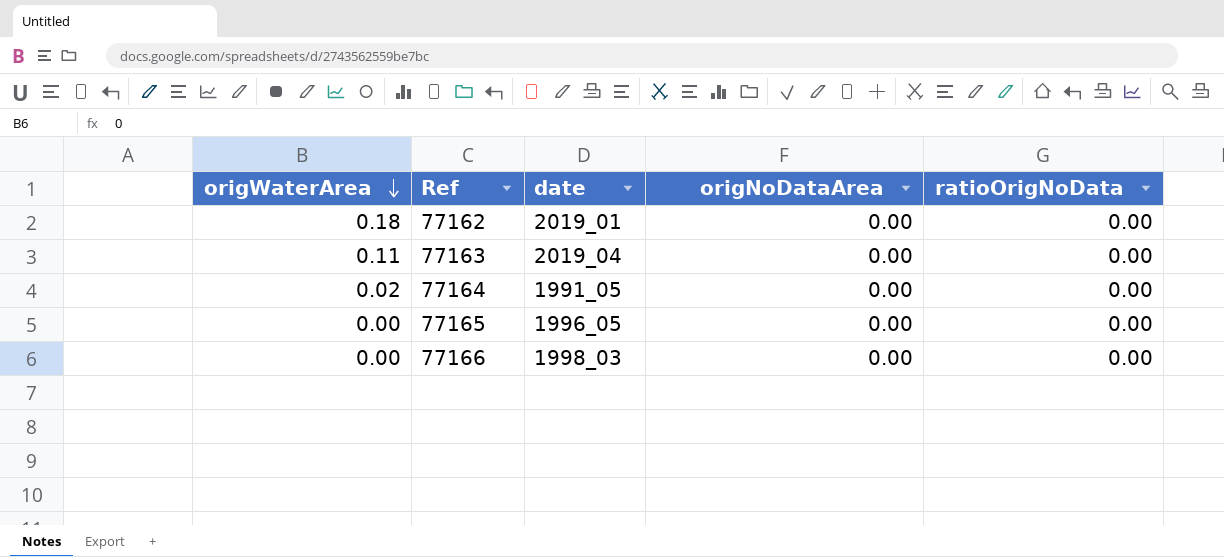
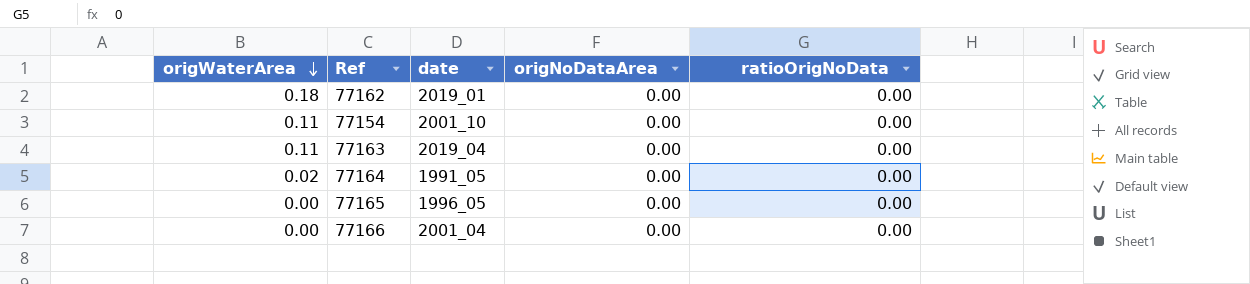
row 77154: none -> 0.11 | 2001_10 | 0.00 | 0.00
77166 | date: 1998_03 -> 2001_04

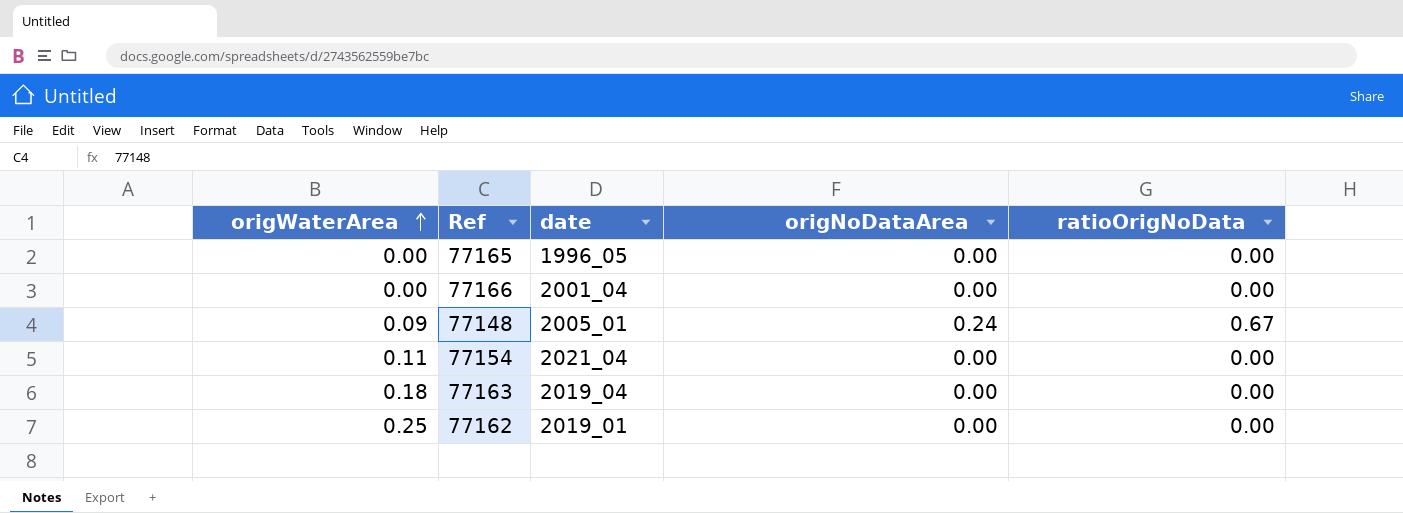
row order: origWaterArea descending -> origWaterArea ascending
row 77164: 0.02 | 1991_05 | 0.00 | 0.00 -> none
row 77148: none -> 0.09 | 2005_01 | 0.24 | 0.67
77154 | date: 2001_10 -> 2021_04
77163 | origWaterArea: 0.11 -> 0.18
77162 | origWaterArea: 0.18 -> 0.25

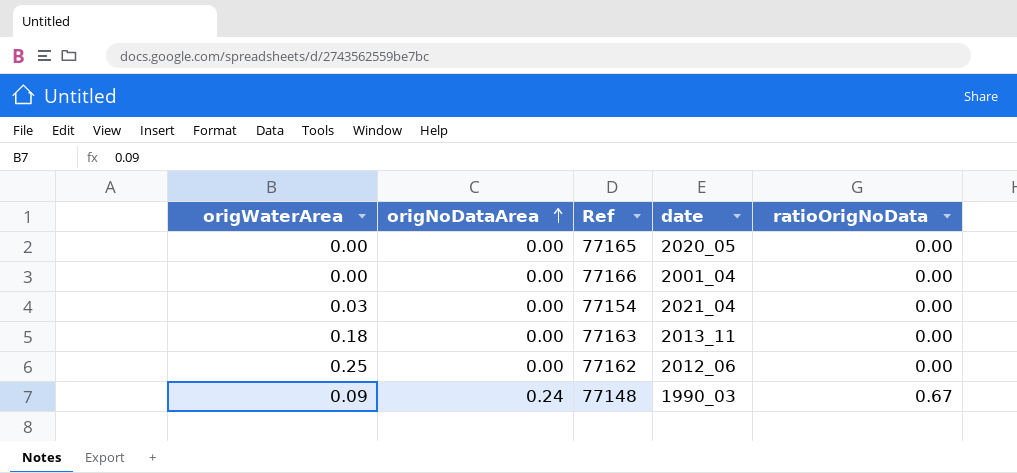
row order: origWaterArea ascending -> origNoDataArea ascending
column origNoDataArea | position: 4 -> 2
77165 | date: 1996_05 -> 2020_05
77154 | origWaterArea: 0.11 -> 0.03
77163 | date: 2019_04 -> 2013_11
77162 | date: 2019_01 -> 2012_06
77148 | date: 2005_01 -> 1990_03

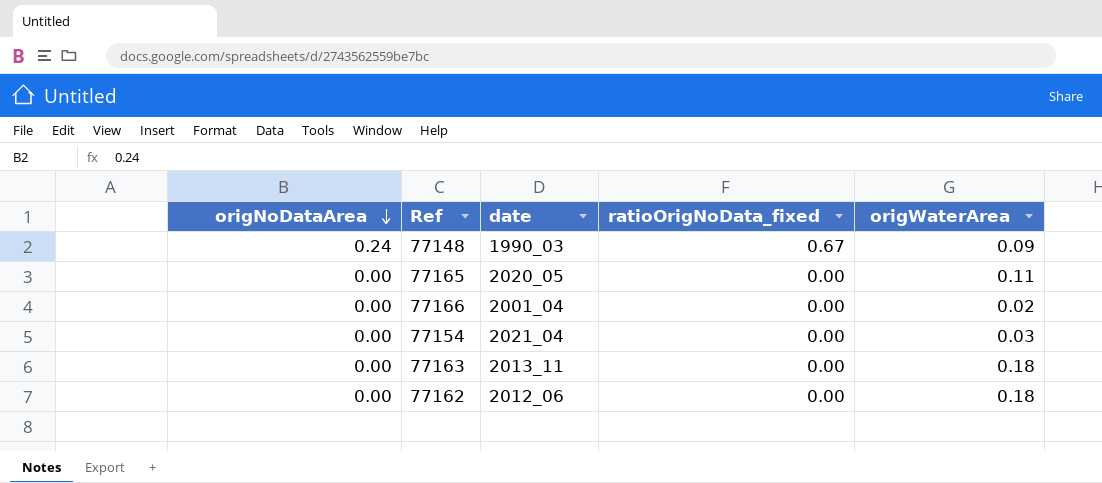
row order: origNoDataArea ascending -> origNoDataArea descending
column name: ratioOrigNoData -> ratioOrigNoData_fixed
column origWaterArea | position: 1 -> 5
77165 | origWaterArea: 0.00 -> 0.11
77166 | origWaterArea: 0.00 -> 0.02
77162 | origWaterArea: 0.25 -> 0.18

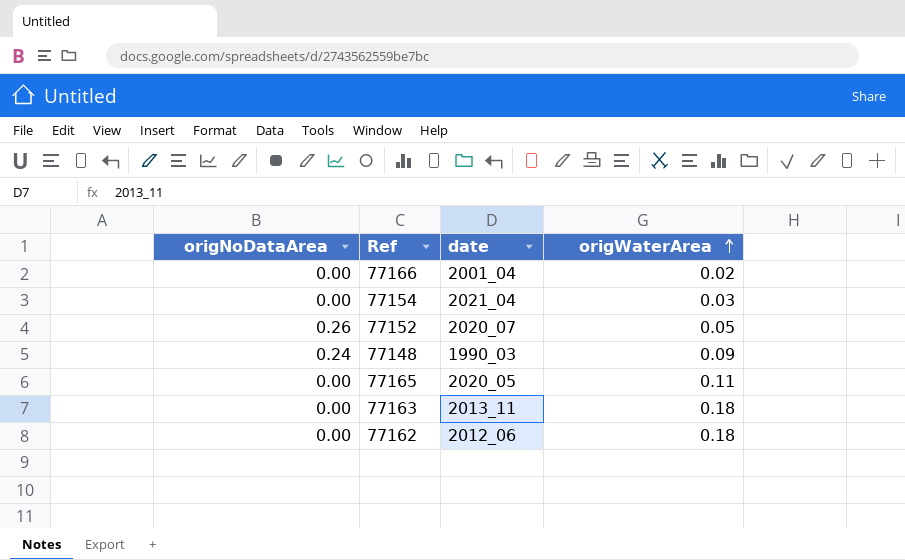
row order: origNoDataArea descending -> origWaterArea ascending
column ratioOrigNoData_fixed | position: 4 -> none
row 77152: none -> 0.26 | 2020_07 | 0.05

